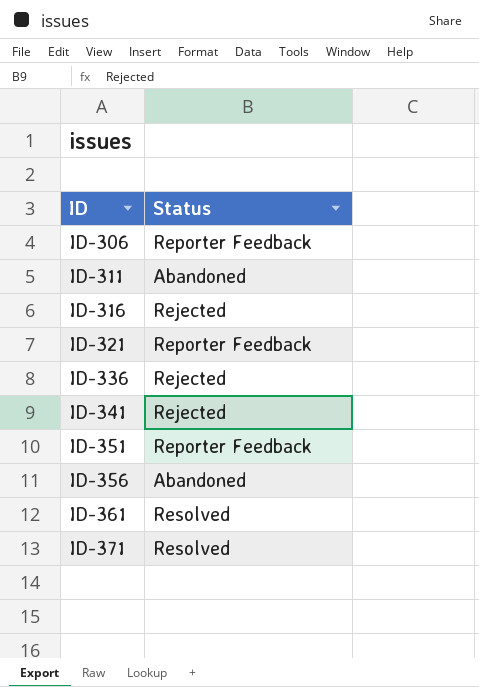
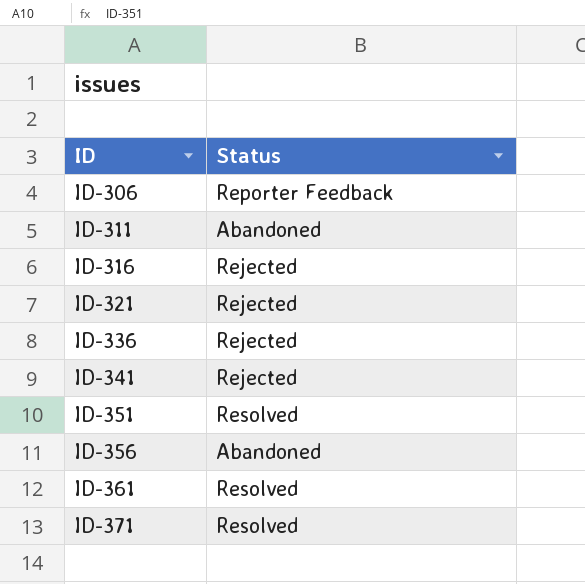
ID-321 | Status: Reporter Feedback -> Rejected
ID-351 | Status: Reporter Feedback -> Resolved

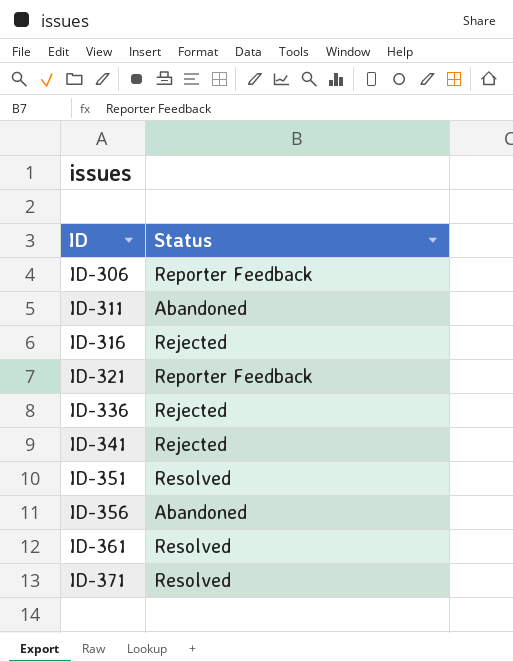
ID-321 | Status: Rejected -> Reporter Feedback

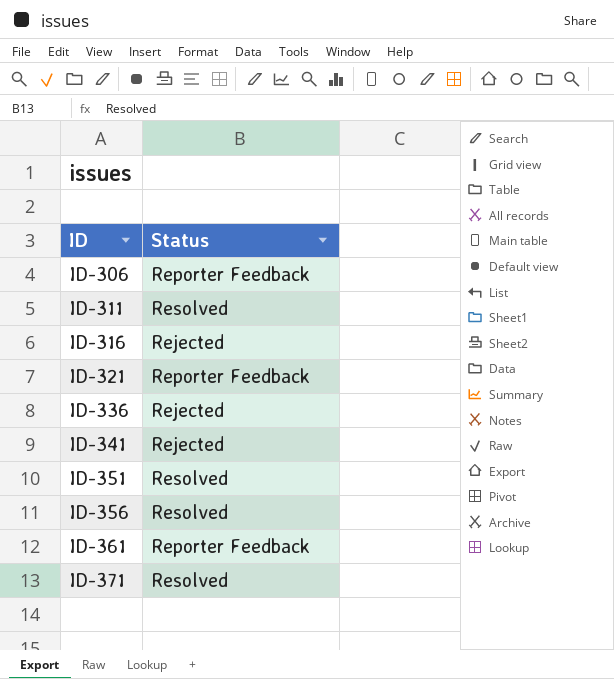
ID-311 | Status: Abandoned -> Resolved
ID-356 | Status: Abandoned -> Resolved
ID-361 | Status: Resolved -> Reporter Feedback

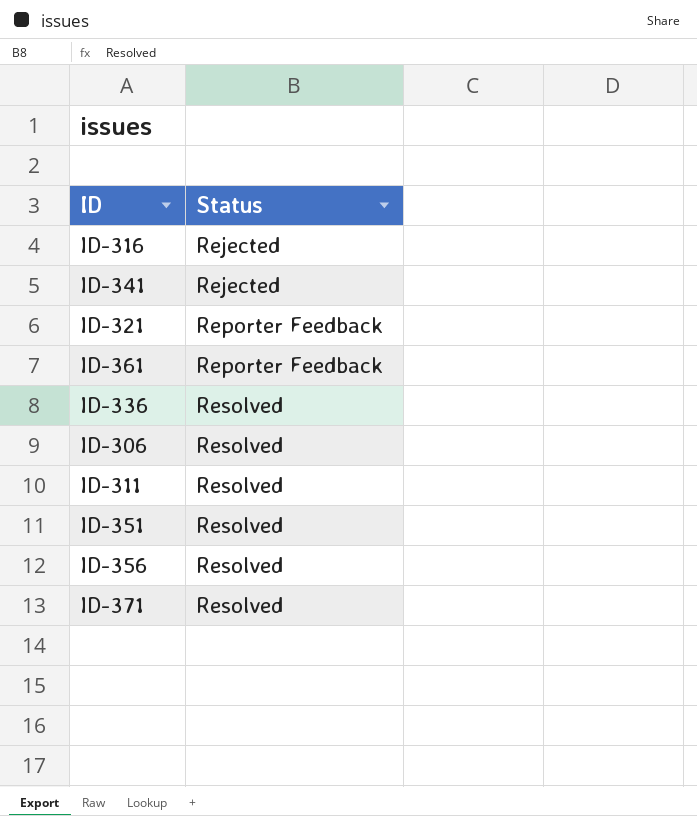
row order: ID ascending -> Status ascending
ID-336 | Status: Rejected -> Resolved
ID-306 | Status: Reporter Feedback -> Resolved

